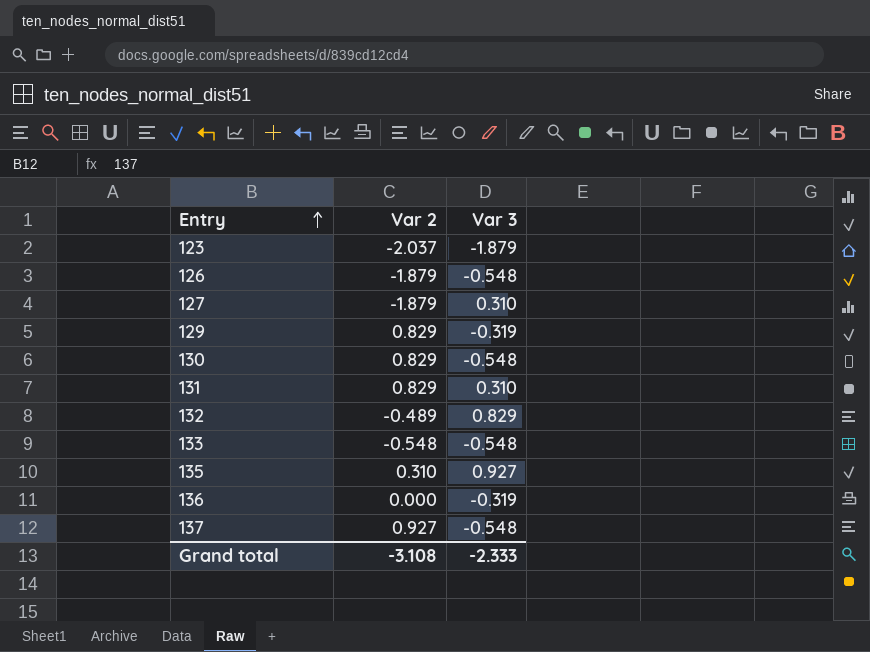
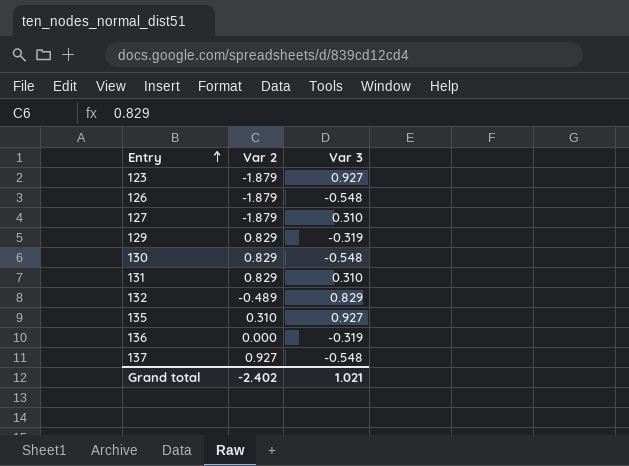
row 133: -0.548 | -0.548 -> none
123 | Var 2: -2.037 -> -1.879
123 | Var 3: -1.879 -> 0.927
Grand total | Var 2: -3.108 -> -2.402
Grand total | Var 3: -2.333 -> 1.021

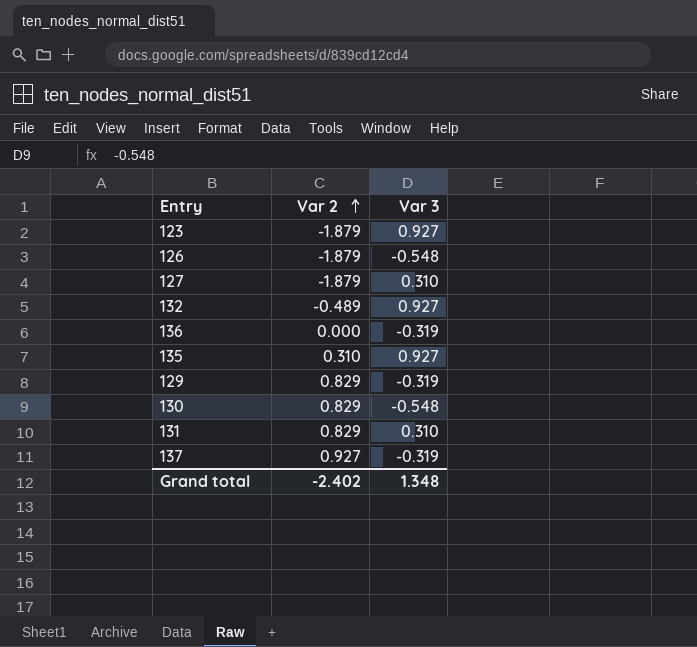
row order: Entry ascending -> Var 2 ascending
132 | Var 3: 0.829 -> 0.927
137 | Var 3: -0.548 -> -0.319
Grand total | Var 3: 1.021 -> 1.348

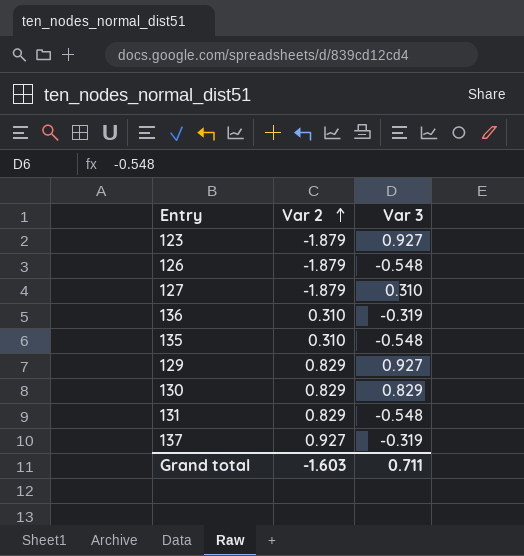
row 132: -0.489 | 0.927 -> none
136 | Var 2: 0.000 -> 0.310
135 | Var 3: 0.927 -> -0.548
129 | Var 3: -0.319 -> 0.927
130 | Var 3: -0.548 -> 0.829
131 | Var 3: 0.310 -> -0.548
Grand total | Var 2: -2.402 -> -1.603
Grand total | Var 3: 1.348 -> 0.711

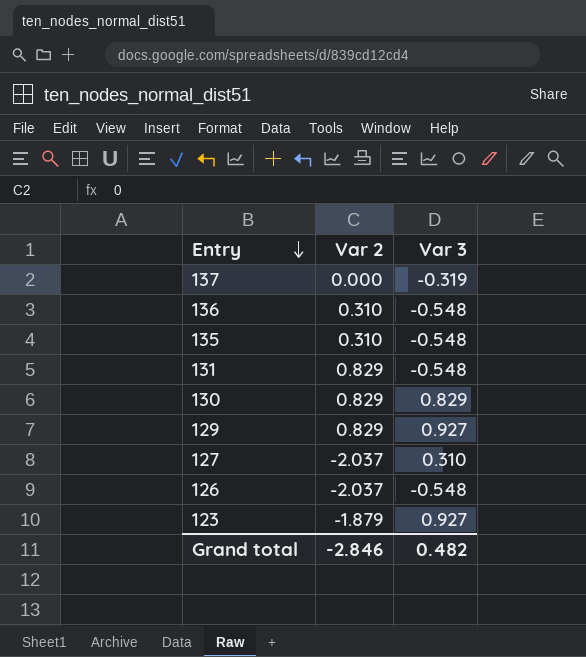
row order: Var 2 ascending -> Entry descending
137 | Var 2: 0.927 -> 0.000
136 | Var 3: -0.319 -> -0.548
127 | Var 2: -1.879 -> -2.037
126 | Var 2: -1.879 -> -2.037
Grand total | Var 2: -1.603 -> -2.846
Grand total | Var 3: 0.711 -> 0.482

